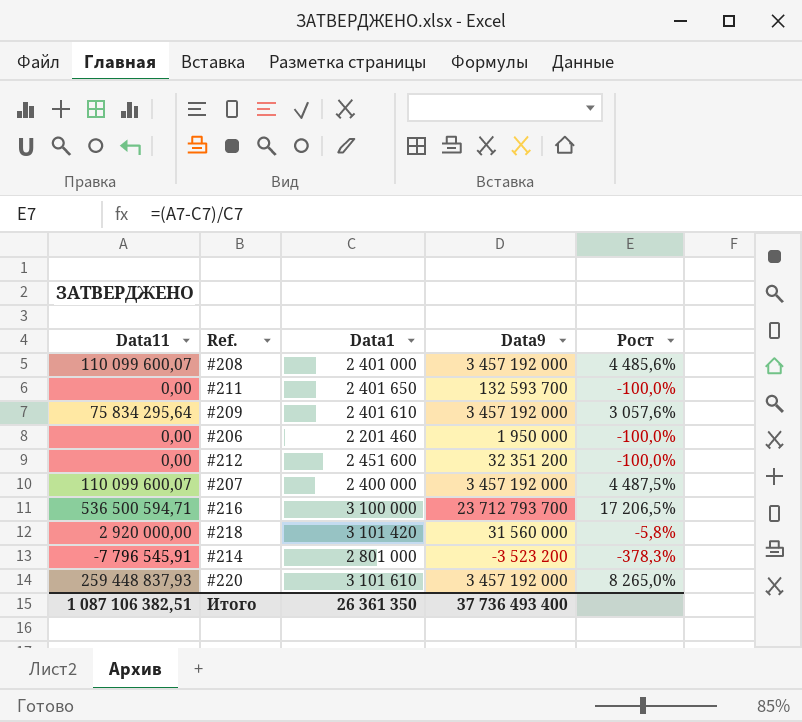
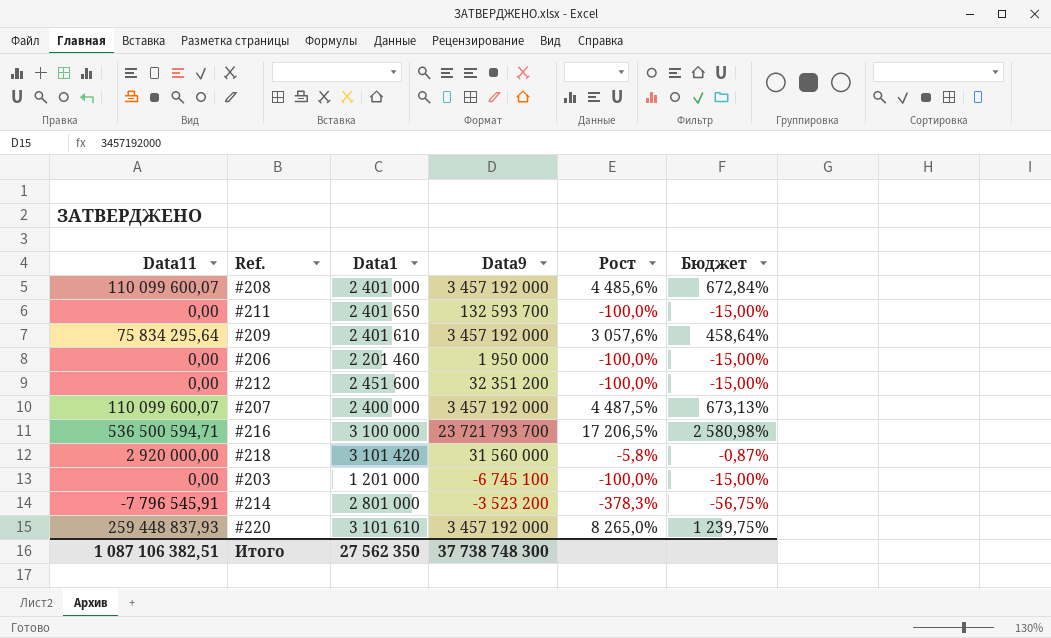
column Бюджет | formula: none -> [Рост] * 0,15
#216 | Data9: 23 712 793 700 -> 23 721 793 700
row #203: none -> 0,00 | 1 201 000 | -6 745 100 | -100,0% | -15,00%
Итого | Data1: 26 361 350 -> 27 562 350
Итого | Data9: 37 736 493 400 -> 37 738 748 300

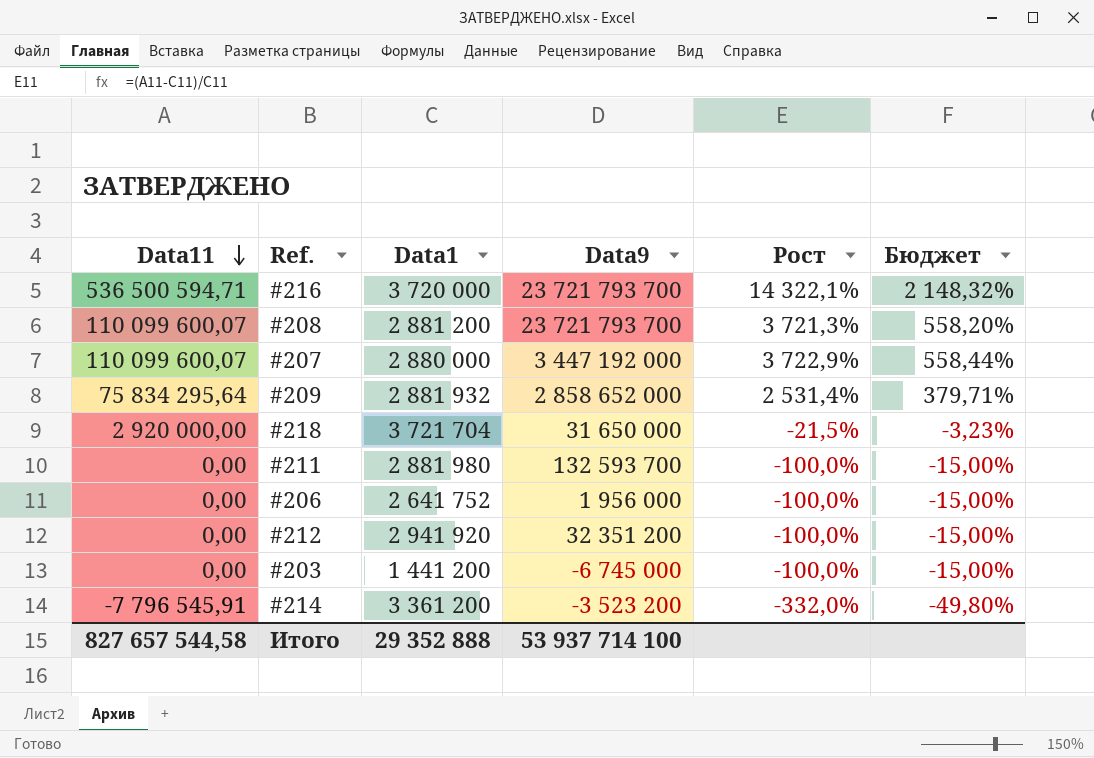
row order: none -> Data11 descending
row #220: 259 448 837,93 | 3 101 610 | 3 457 192 000 | 8 265,0% | 1 239,75% -> none
#216 | Data1: 3 100 000 -> 3 720 000
#216 | Рост: 17 206,5% -> 14 322,1%
#216 | Бюджет: 2 580,98% -> 2 148,32%
#208 | Data1: 2 401 000 -> 2 881 200
#208 | Data9: 3 457 192 000 -> 23 721 793 700
#208 | Рост: 4 485,6% -> 3 721,3%
#208 | Бюджет: 672,84% -> 558,20%
#207 | Data1: 2 400 000 -> 2 880 000
#207 | Data9: 3 457 192 000 -> 3 447 192 000
#207 | Рост: 4 487,5% -> 3 722,9%
#207 | Бюджет: 673,13% -> 558,44%
#209 | Data1: 2 401 610 -> 2 881 932
#209 | Data9: 3 457 192 000 -> 2 858 652 000
#209 | Рост: 3 057,6% -> 2 531,4%
#209 | Бюджет: 458,64% -> 379,71%
#218 | Data1: 3 101 420 -> 3 721 704
#218 | Data9: 31 560 000 -> 31 650 000
#218 | Рост: -5,8% -> -21,5%
#218 | Бюджет: -0,87% -> -3,23%
#211 | Data1: 2 401 650 -> 2 881 980
#206 | Data1: 2 201 460 -> 2 641 752
#206 | Data9: 1 950 000 -> 1 956 000
#212 | Data1: 2 451 600 -> 2 941 920
#203 | Data1: 1 201 000 -> 1 441 200
#203 | Data9: -6 745 100 -> -6 745 000
#214 | Data1: 2 801 000 -> 3 361 200
#214 | Рост: -378,3% -> -332,0%
#214 | Бюджет: -56,75% -> -49,80%
Итого | Data11: 1 087 106 382,51 -> 827 657 544,58
Итого | Data1: 27 562 350 -> 29 352 888
Итого | Data9: 37 738 748 300 -> 53 937 714 100

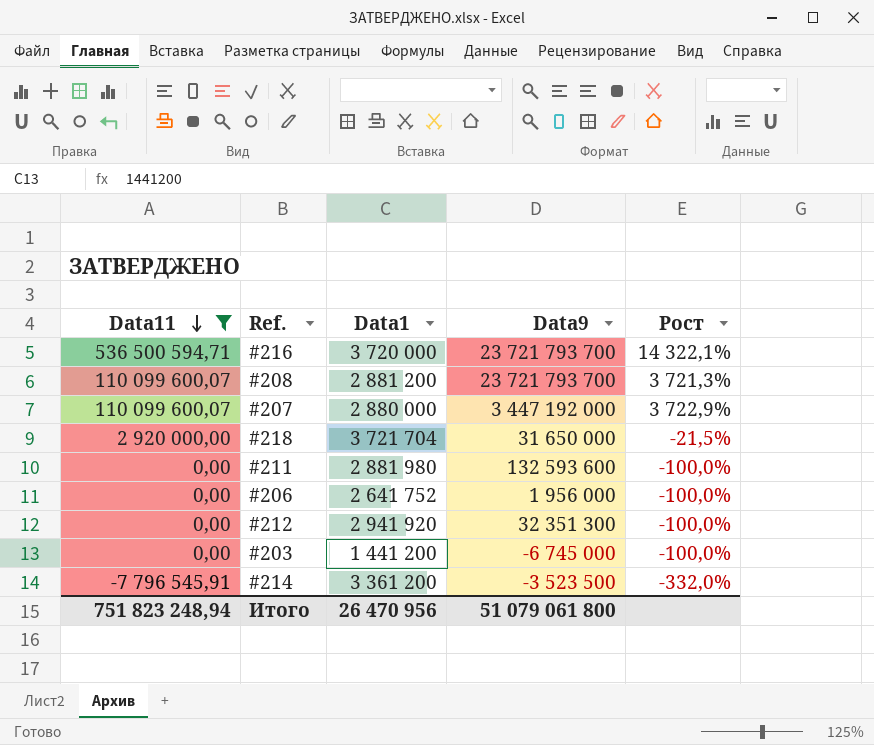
filter: none -> Data11 != 75 834 295,64
column Бюджет | formula: [Рост] * 0,15 -> none
#211 | Data9: 132 593 700 -> 132 593 600
#212 | Data9: 32 351 200 -> 32 351 300
#214 | Data9: -3 523 200 -> -3 523 500
Итого | Data11: 827 657 544,58 -> 751 823 248,94
Итого | Data1: 29 352 888 -> 26 470 956
Итого | Data9: 53 937 714 100 -> 51 079 061 800

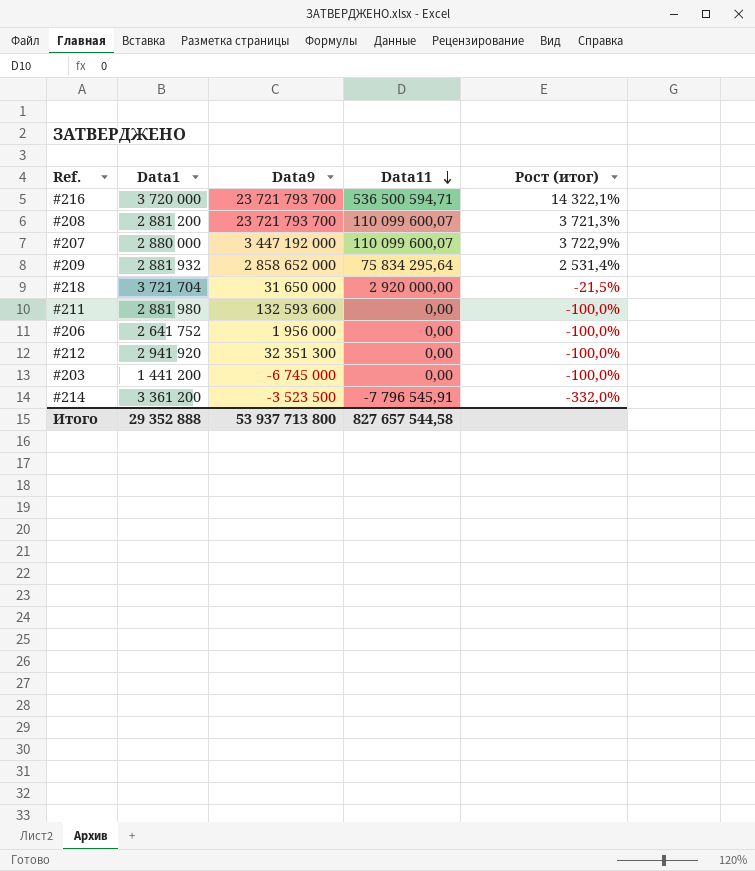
filter: Data11 != 75 834 295,64 -> none
column Data11 | position: 1 -> 4
column name: Рост -> Рост (итог)
Итого | Data1: 26 470 956 -> 29 352 888
Итого | Data9: 51 079 061 800 -> 53 937 713 800
Итого | Data11: 751 823 248,94 -> 827 657 544,58

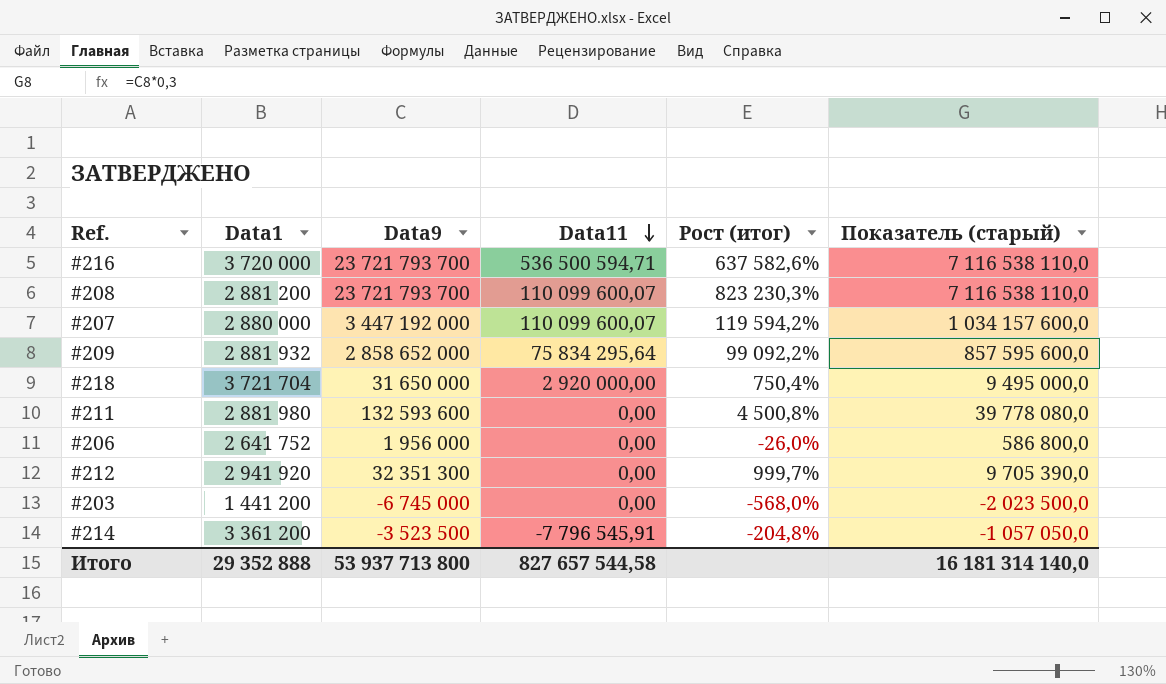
column Рост (итог) | formula: ([Data11] - [Data1]) / [Data1] -> ([Data9] - [Data1]) / [Data1]
column Показатель (старый) | formula: none -> [Data9] * 0,3

